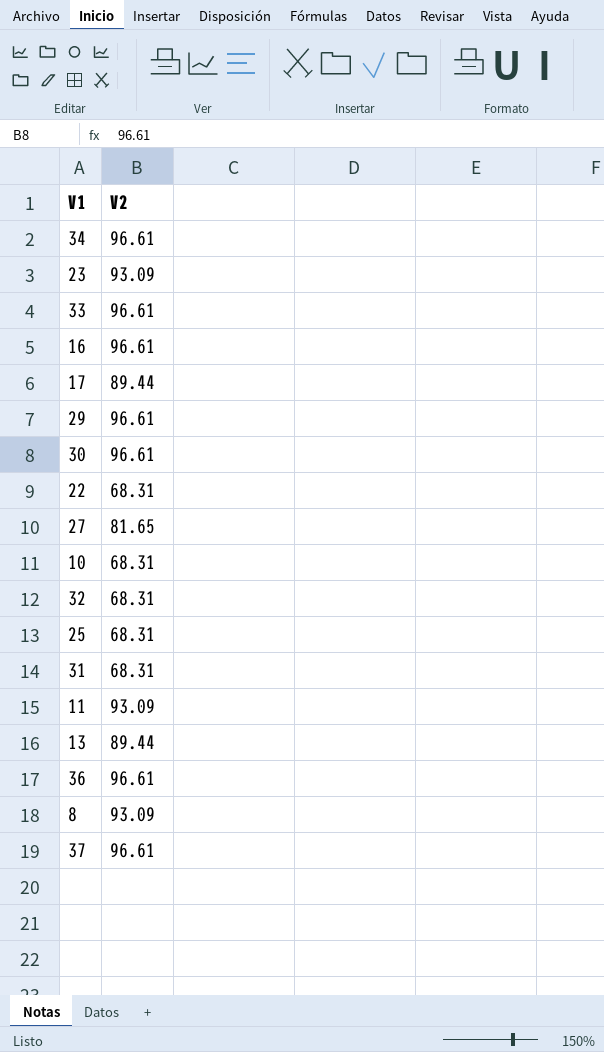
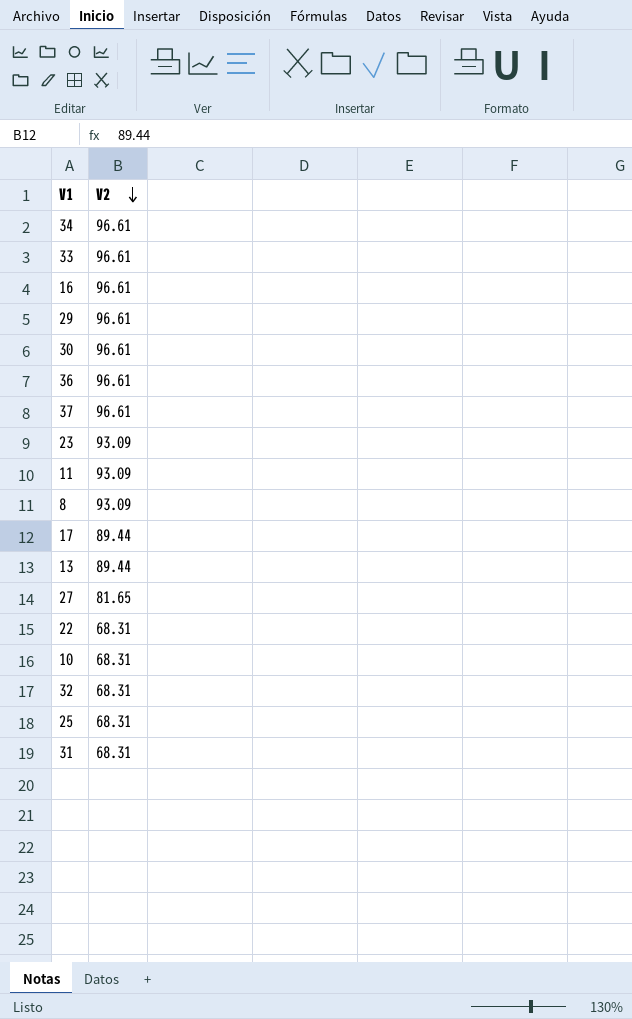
row order: none -> V2 descending

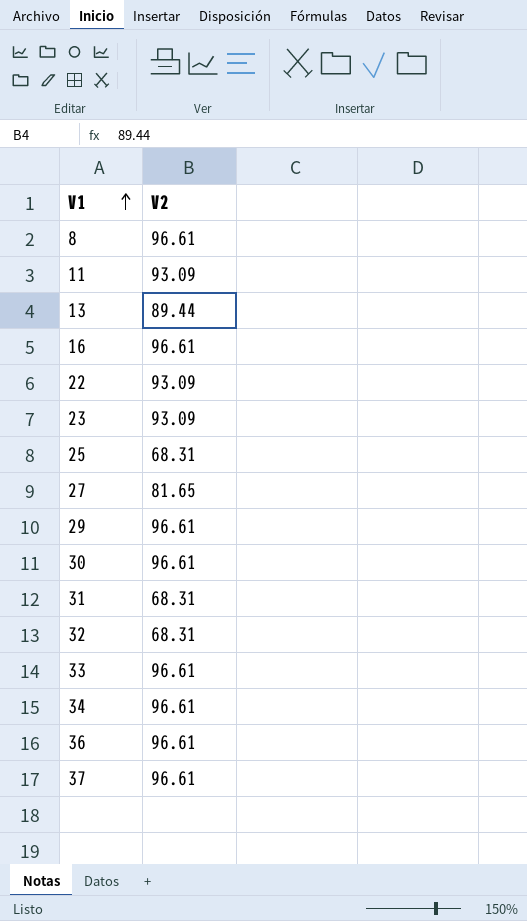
row order: V2 descending -> V1 ascending
row 17: 89.44 -> none
row 10: 68.31 -> none
8 | V2: 93.09 -> 96.61
22 | V2: 68.31 -> 93.09

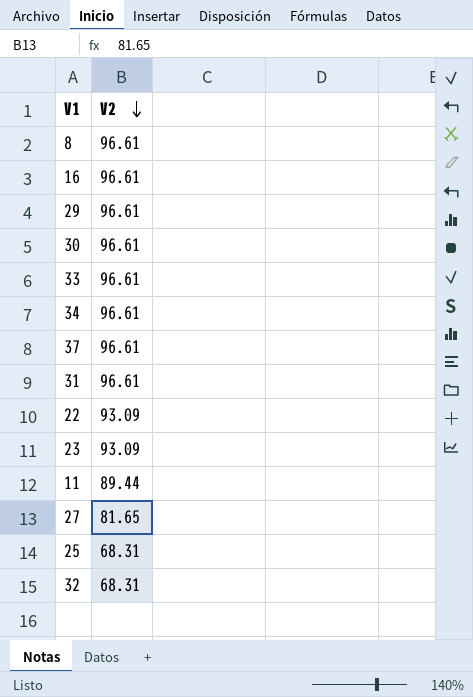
row order: V1 ascending -> V2 descending
row 13: 89.44 -> none
row 36: 96.61 -> none
31 | V2: 68.31 -> 96.61
11 | V2: 93.09 -> 89.44

